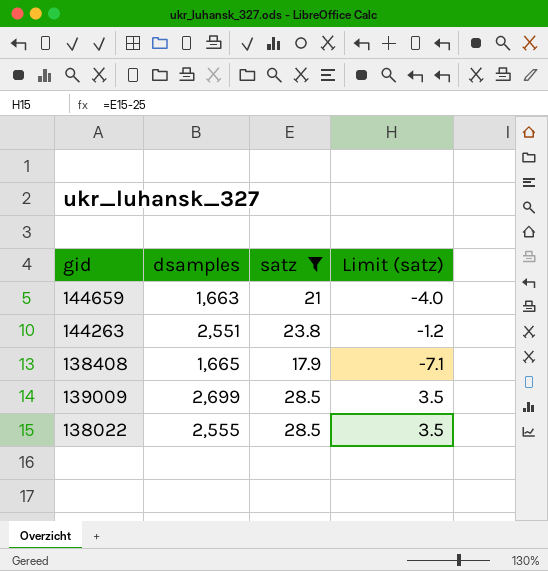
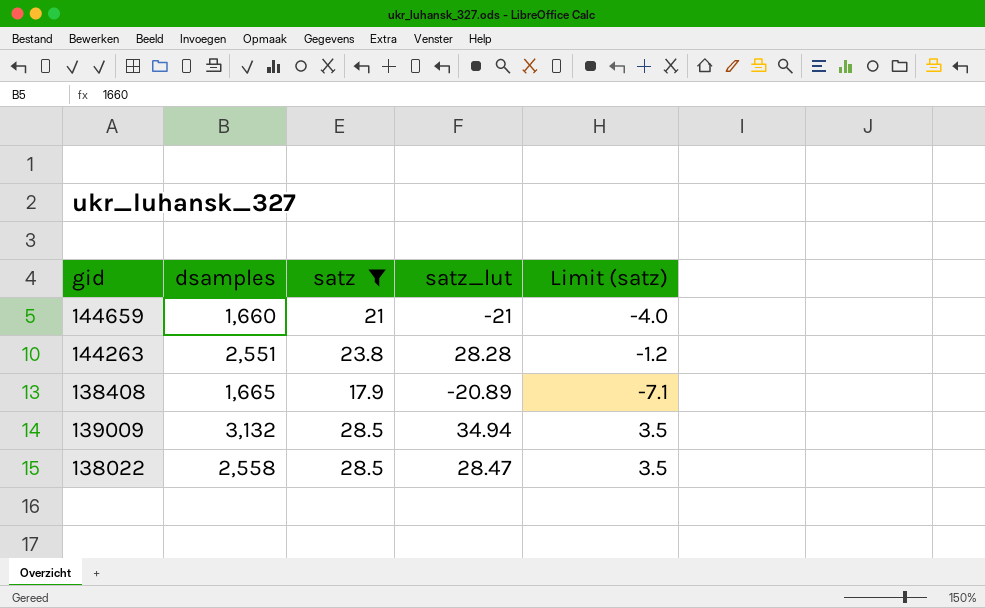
column satz_lut | position: none -> 4
144659 | dsamples: 1,663 -> 1,660
139009 | dsamples: 2,699 -> 3,132
138022 | dsamples: 2,555 -> 2,558

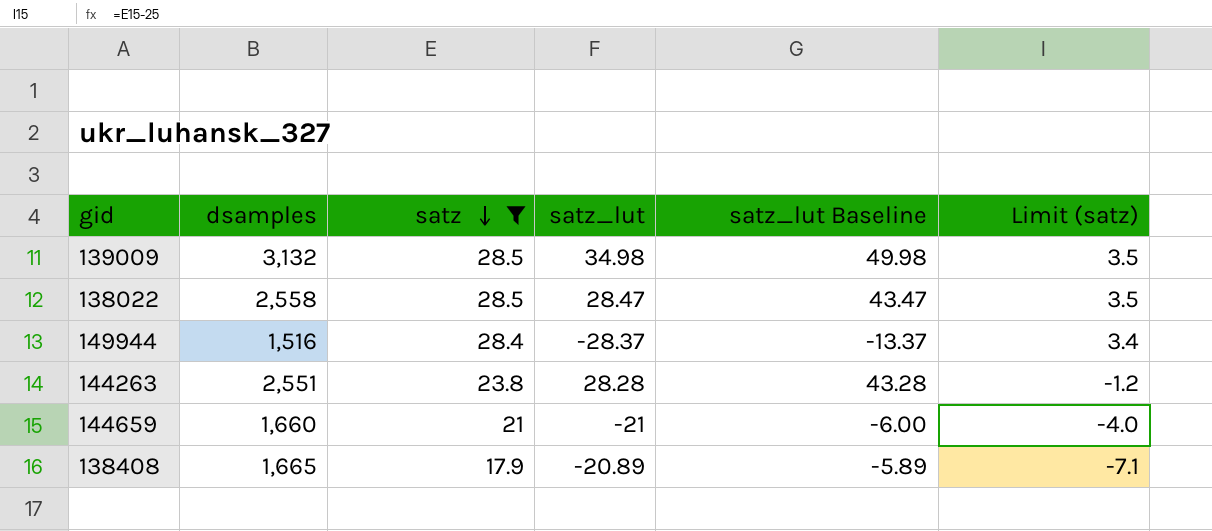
row order: none -> satz descending
column satz_lut Baseline | formula: none -> [satz_lut] + 15
139009 | satz_lut: 34.94 -> 34.98
row 149944: none -> 1,516 | 28.4 | -28.37 | -13.37 | 3.4

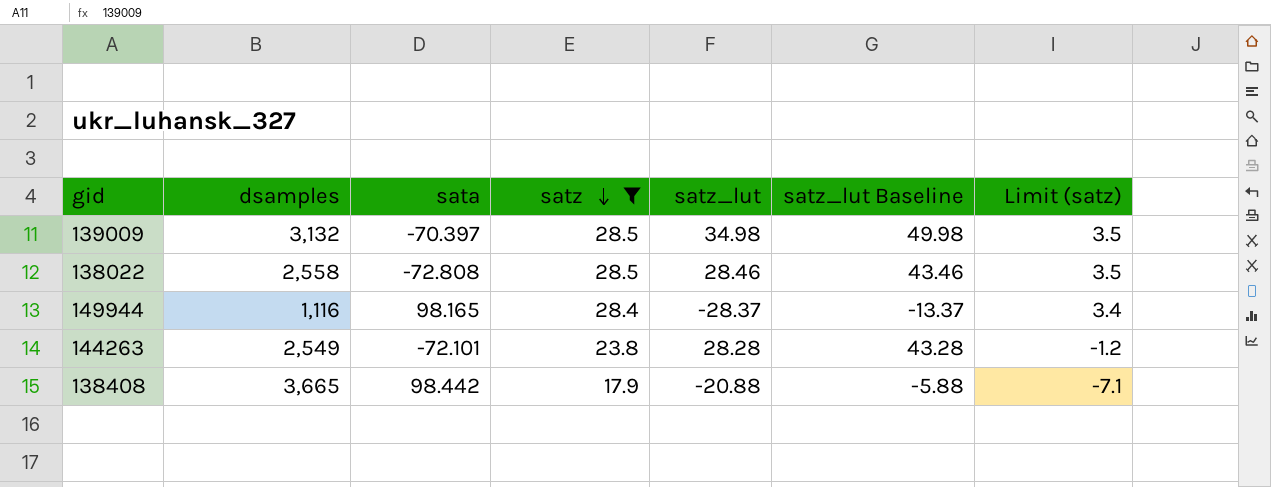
column sata | position: none -> 3
row 144659: 1,660 | 21 | -21 | -6.00 | -4.0 -> none
138022 | satz_lut: 28.47 -> 28.46
138022 | satz_lut Baseline: 43.47 -> 43.46
149944 | dsamples: 1,516 -> 1,116
144263 | dsamples: 2,551 -> 2,549
138408 | dsamples: 1,665 -> 3,665
138408 | satz_lut: -20.89 -> -20.88
138408 | satz_lut Baseline: -5.89 -> -5.88

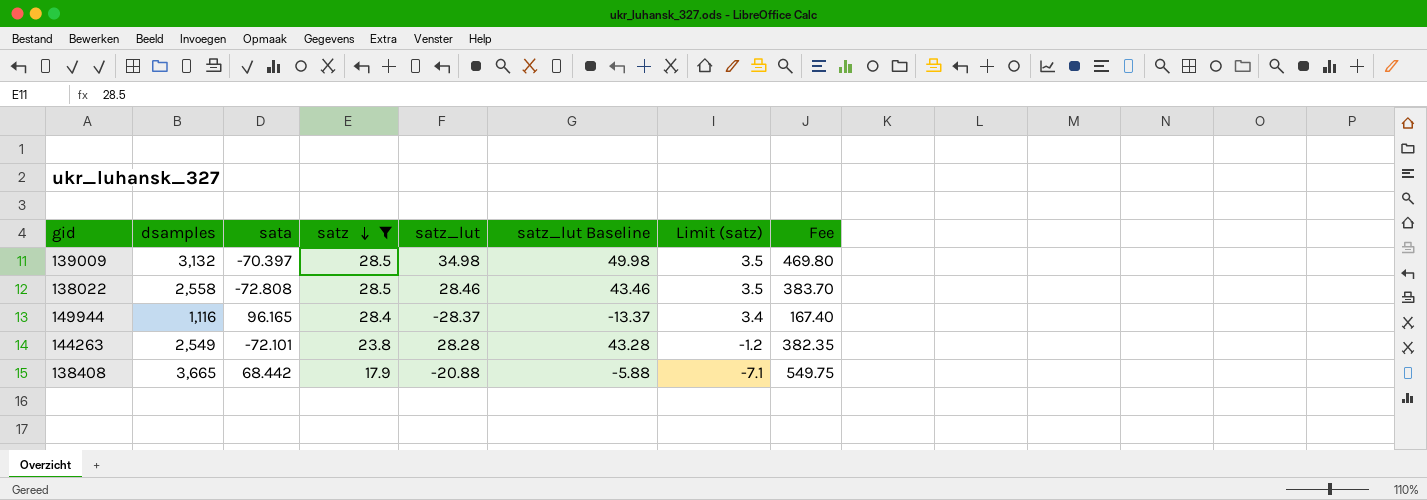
column Fee | formula: none -> [dsamples] * 0.15
149944 | sata: 98.165 -> 96.165
138408 | sata: 98.442 -> 68.442

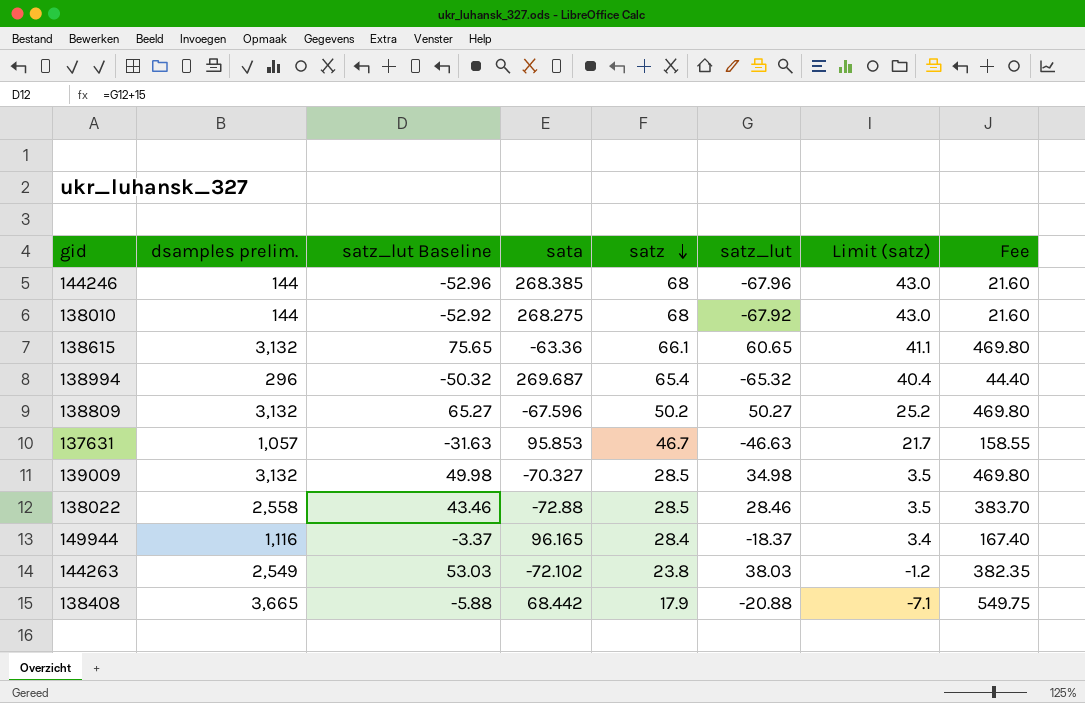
filter: satz <= 28.5 -> none
column name: dsamples -> dsamples prelim.
column satz_lut Baseline | position: 6 -> 3
139009 | sata: -70.397 -> -70.327
138022 | sata: -72.808 -> -72.88
149944 | satz_lut Baseline: -13.37 -> -3.37
149944 | satz_lut: -28.37 -> -18.37
144263 | satz_lut Baseline: 43.28 -> 53.03
144263 | sata: -72.101 -> -72.102
144263 | satz_lut: 28.28 -> 38.03

